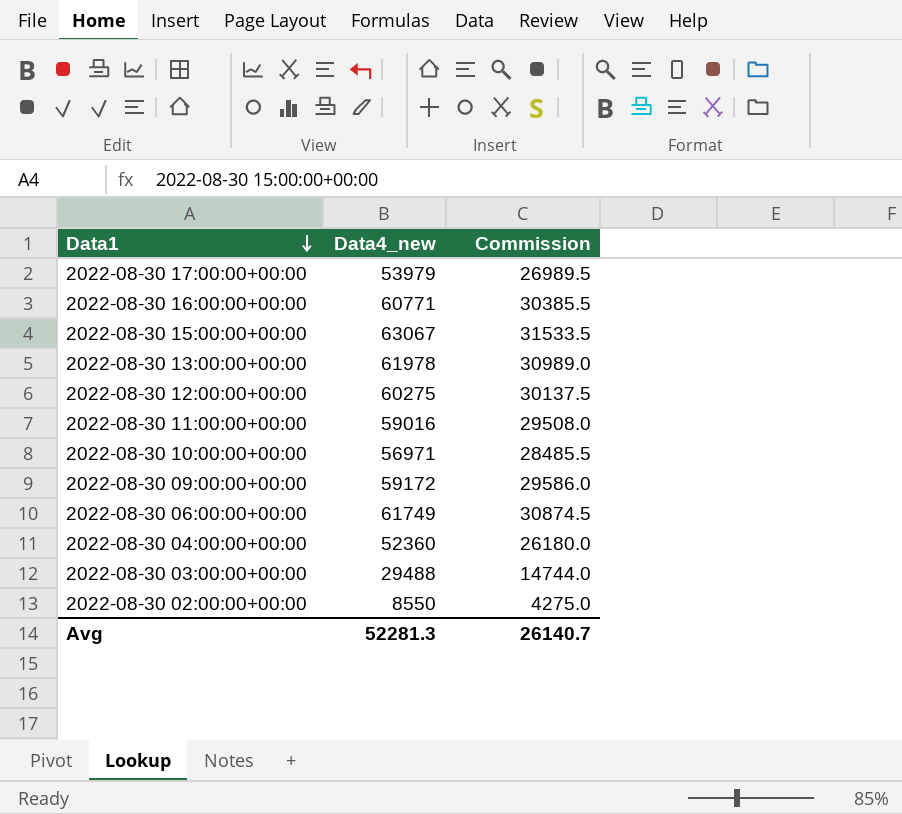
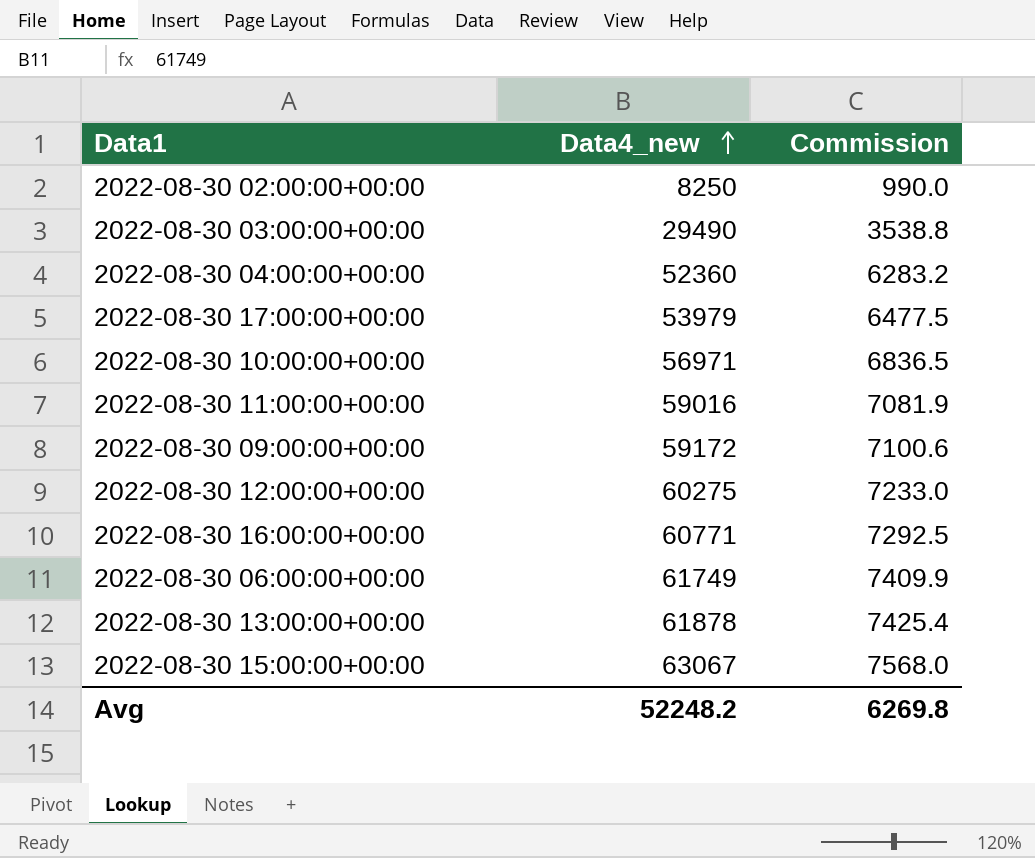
row order: Data1 descending -> Data4_new ascending
column Commission | formula: [Data4_new] * 0.5 -> [Data4_new] * 0.12
2022-08-30 02:00:00+00:00 | Data4_new: 8550 -> 8250
2022-08-30 03:00:00+00:00 | Data4_new: 29488 -> 29490
2022-08-30 13:00:00+00:00 | Data4_new: 61978 -> 61878
Avg | Data4_new: 52281.3 -> 52248.2
Avg | Commission: 26140.7 -> 6269.8

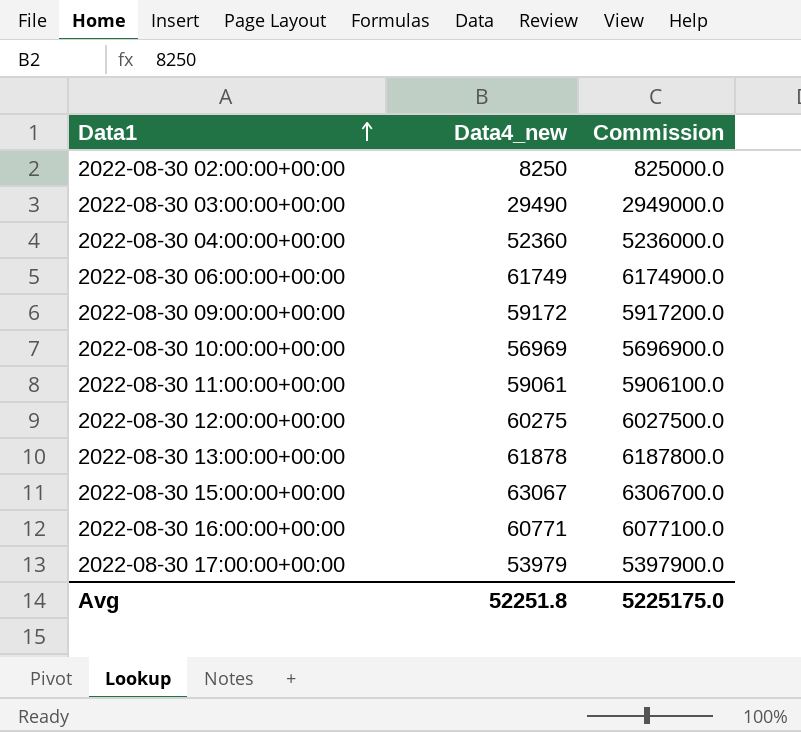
row order: Data4_new ascending -> Data1 ascending
column Commission | formula: [Data4_new] * 0.12 -> [Data4_new] * 100
2022-08-30 10:00:00+00:00 | Data4_new: 56971 -> 56969
2022-08-30 11:00:00+00:00 | Data4_new: 59016 -> 59061
Avg | Data4_new: 52248.2 -> 52251.8
Avg | Commission: 6269.8 -> 5225175.0

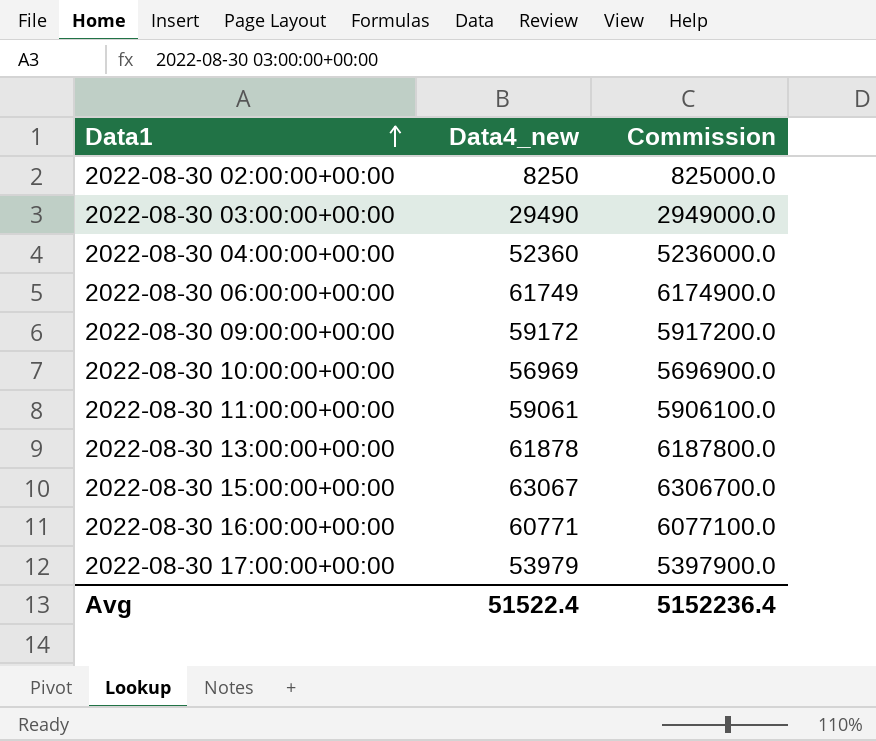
row 2022-08-30 12:00:00+00:00: 60275 | 6027500.0 -> none
Avg | Data4_new: 52251.8 -> 51522.4
Avg | Commission: 5225175.0 -> 5152236.4

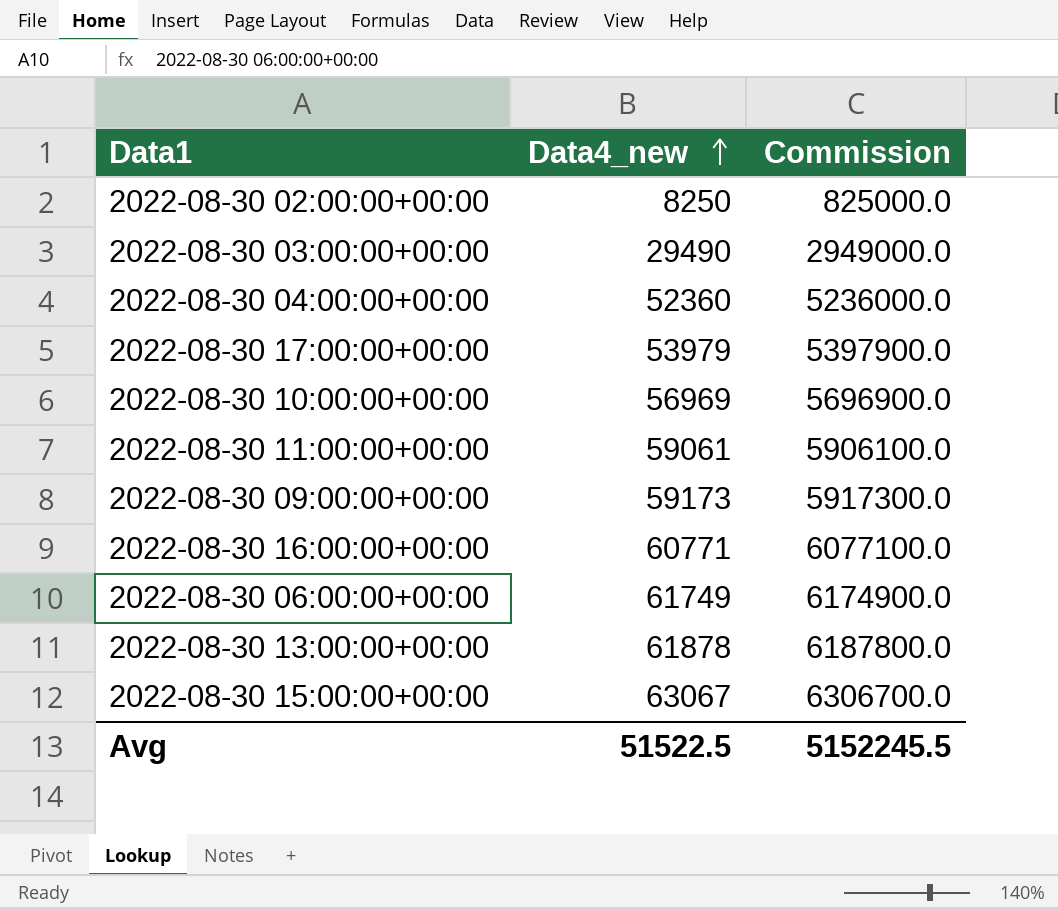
row order: Data1 ascending -> Data4_new ascending
2022-08-30 09:00:00+00:00 | Data4_new: 59172 -> 59173
2022-08-30 09:00:00+00:00 | Commission: 5917200.0 -> 5917300.0
Avg | Data4_new: 51522.4 -> 51522.5
Avg | Commission: 5152236.4 -> 5152245.5

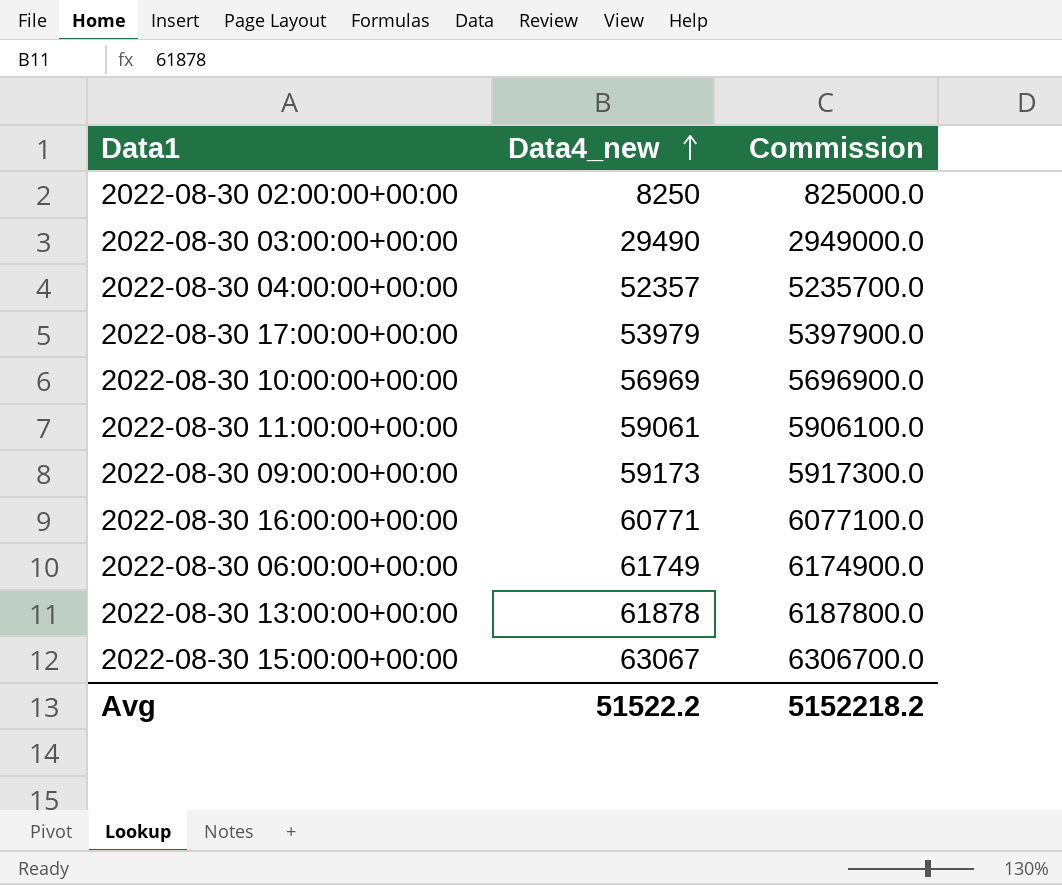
2022-08-30 04:00:00+00:00 | Data4_new: 52360 -> 52357
2022-08-30 04:00:00+00:00 | Commission: 5236000.0 -> 5235700.0
Avg | Data4_new: 51522.5 -> 51522.2
Avg | Commission: 5152245.5 -> 5152218.2

